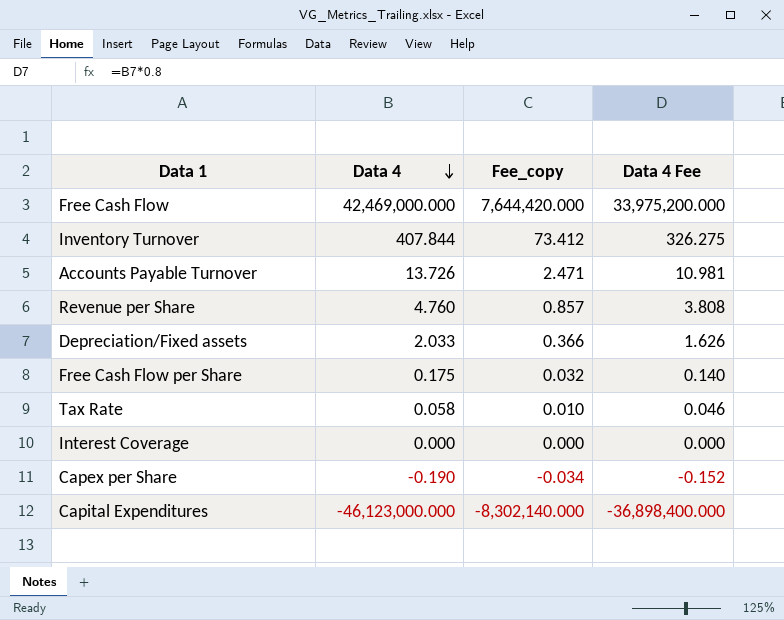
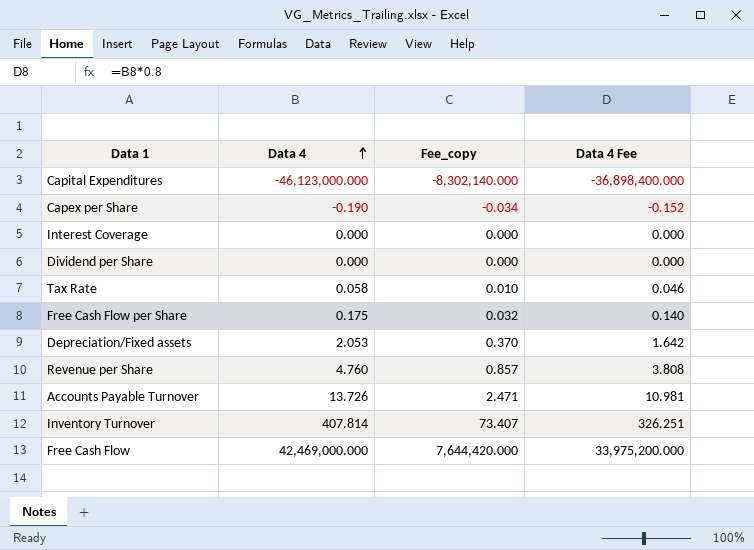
row order: Data 4 descending -> Data 4 ascending
row Dividend per Share: none -> 0.000 | 0.000 | 0.000
Depreciation/Fixed assets | Data 4: 2.033 -> 2.053
Depreciation/Fixed assets | Fee_copy: 0.366 -> 0.370
Depreciation/Fixed assets | Data 4 Fee: 1.626 -> 1.642
Inventory Turnover | Data 4: 407.844 -> 407.814
Inventory Turnover | Fee_copy: 73.412 -> 73.407
Inventory Turnover | Data 4 Fee: 326.275 -> 326.251

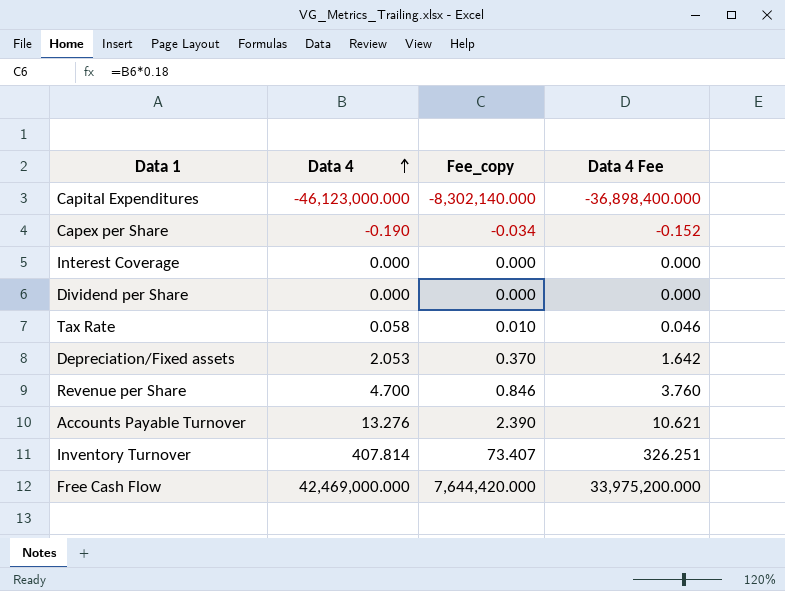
row Free Cash Flow per Share: 0.175 | 0.032 | 0.140 -> none
Revenue per Share | Data 4: 4.760 -> 4.700
Revenue per Share | Fee_copy: 0.857 -> 0.846
Revenue per Share | Data 4 Fee: 3.808 -> 3.760
Accounts Payable Turnover | Data 4: 13.726 -> 13.276
Accounts Payable Turnover | Fee_copy: 2.471 -> 2.390
Accounts Payable Turnover | Data 4 Fee: 10.981 -> 10.621

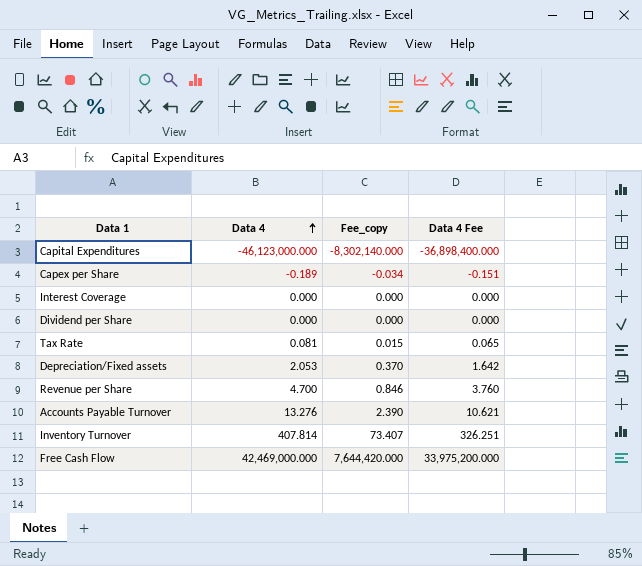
Capex per Share | Data 4: -0.190 -> -0.189
Capex per Share | Data 4 Fee: -0.152 -> -0.151
Tax Rate | Data 4: 0.058 -> 0.081
Tax Rate | Fee_copy: 0.010 -> 0.015
Tax Rate | Data 4 Fee: 0.046 -> 0.065

